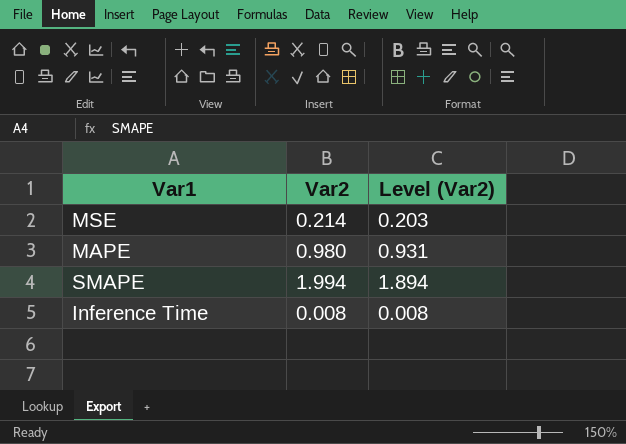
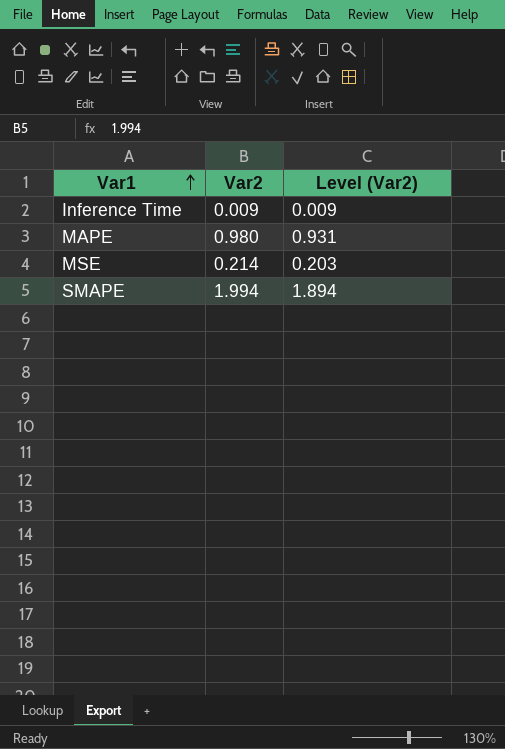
row order: none -> Var1 ascending
Inference Time | Var2: 0.008 -> 0.009
Inference Time | Level (Var2): 0.008 -> 0.009

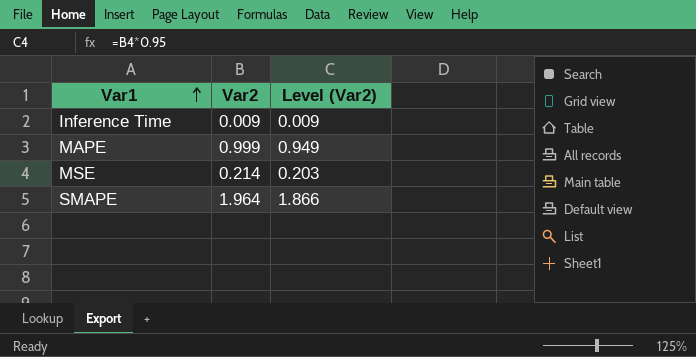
MAPE | Var2: 0.980 -> 0.999
MAPE | Level (Var2): 0.931 -> 0.949
SMAPE | Var2: 1.994 -> 1.964
SMAPE | Level (Var2): 1.894 -> 1.866

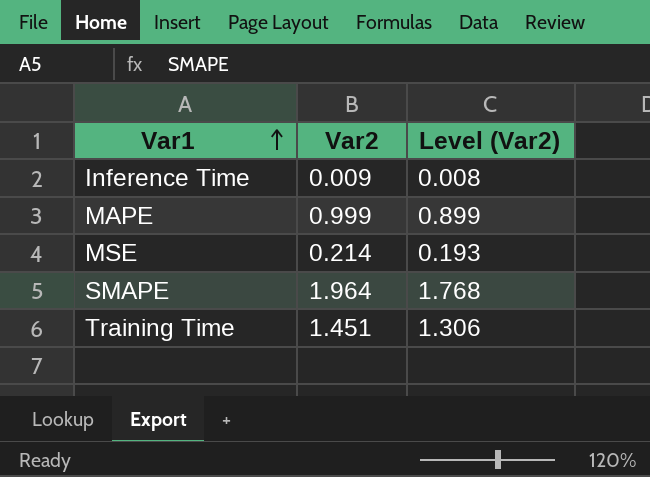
column Level (Var2) | formula: [Var2] * 0.95 -> [Var2] * 0.9
row Training Time: none -> 1.451 | 1.306

